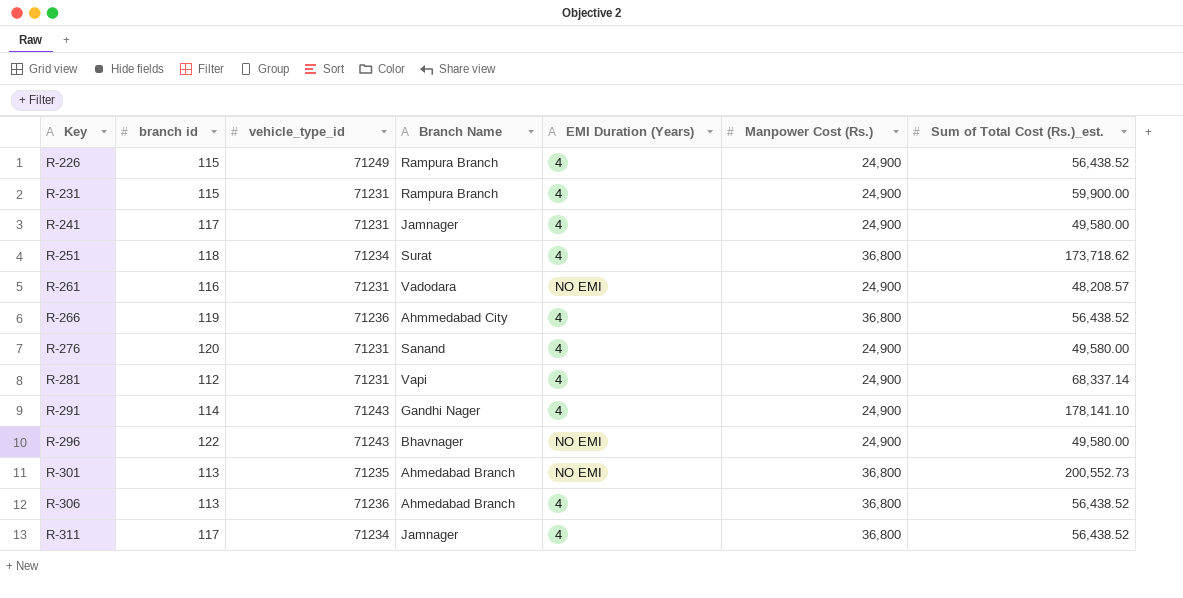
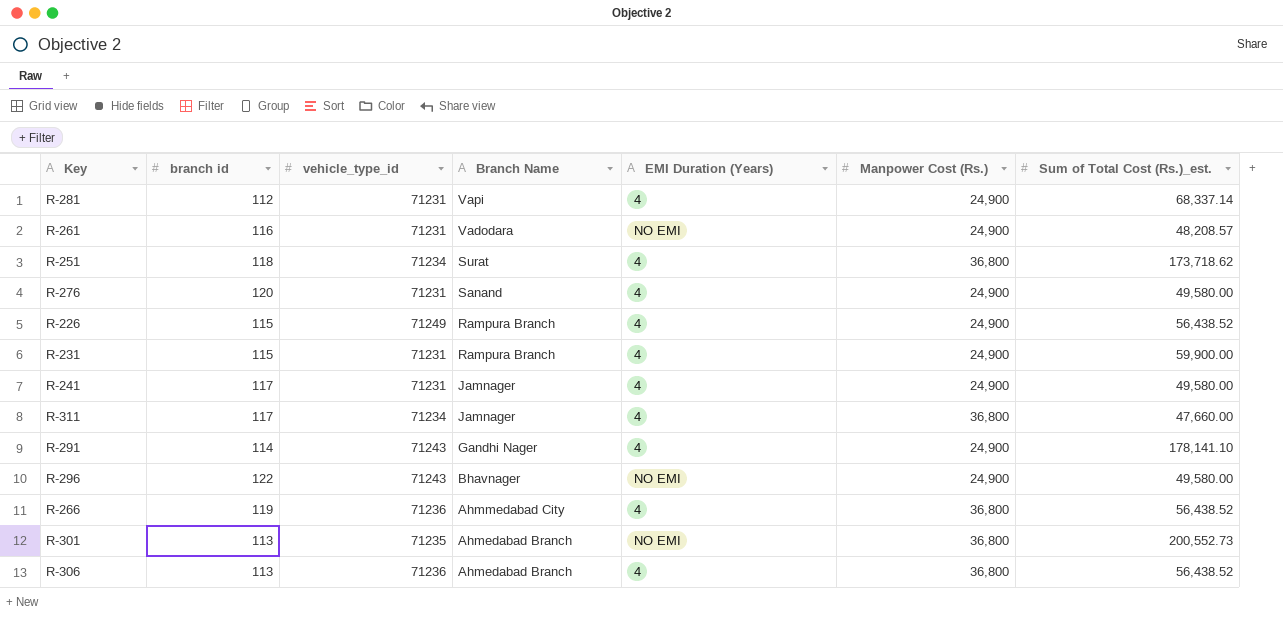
row order: Key ascending -> Branch Name descending
R-311 | Sum of Total Cost (Rs.)_est.: 56,438.52 -> 47,660.00

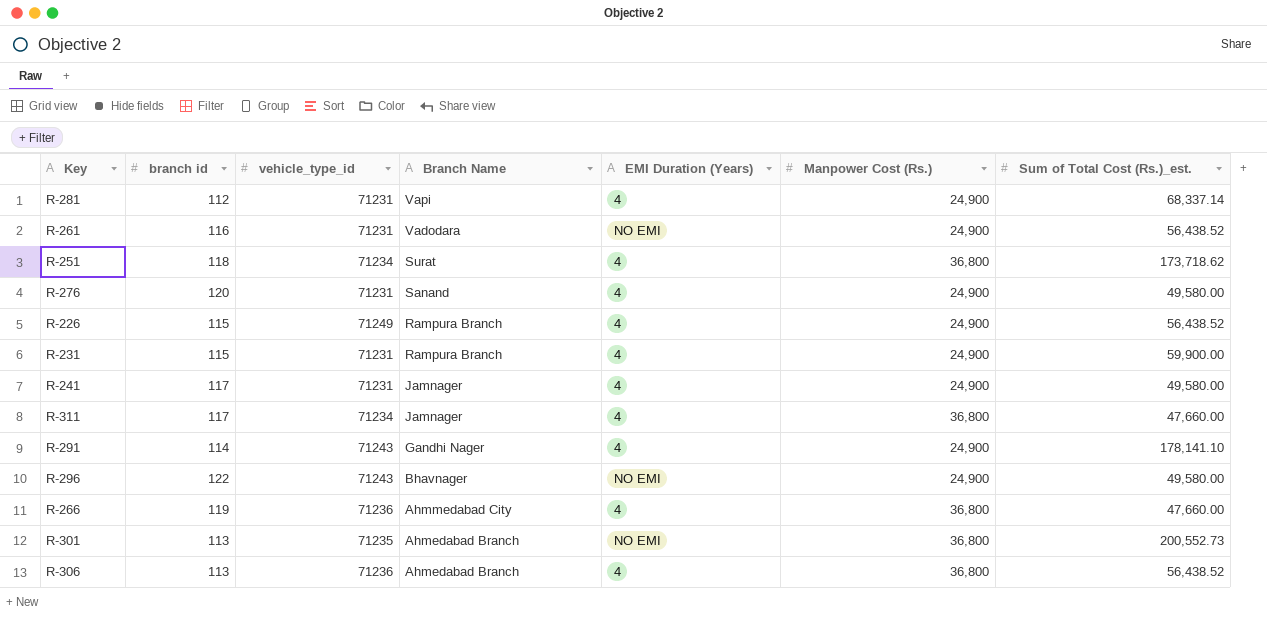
R-261 | Sum of Total Cost (Rs.)_est.: 48,208.57 -> 56,438.52
R-266 | Sum of Total Cost (Rs.)_est.: 56,438.52 -> 47,660.00

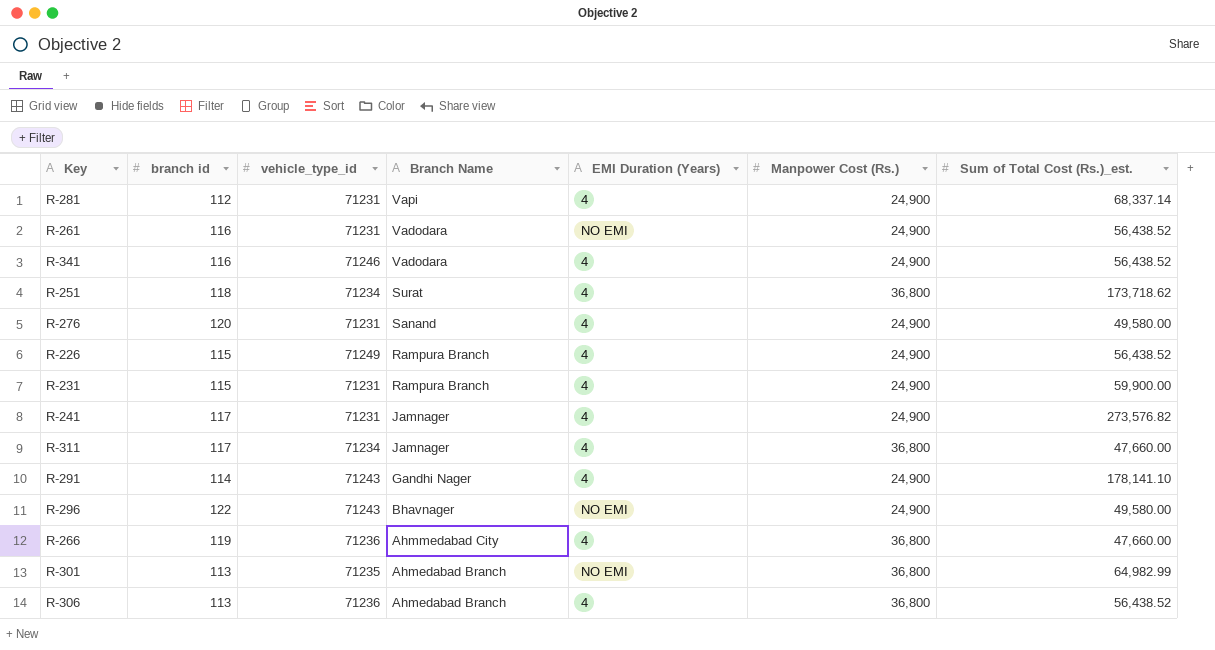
row R-341: none -> 116 | 71246 | Vadodara | 4 | 24,900 | 56,438.52
R-241 | Sum of Total Cost (Rs.)_est.: 49,580.00 -> 273,576.82
R-301 | Sum of Total Cost (Rs.)_est.: 200,552.73 -> 64,982.99

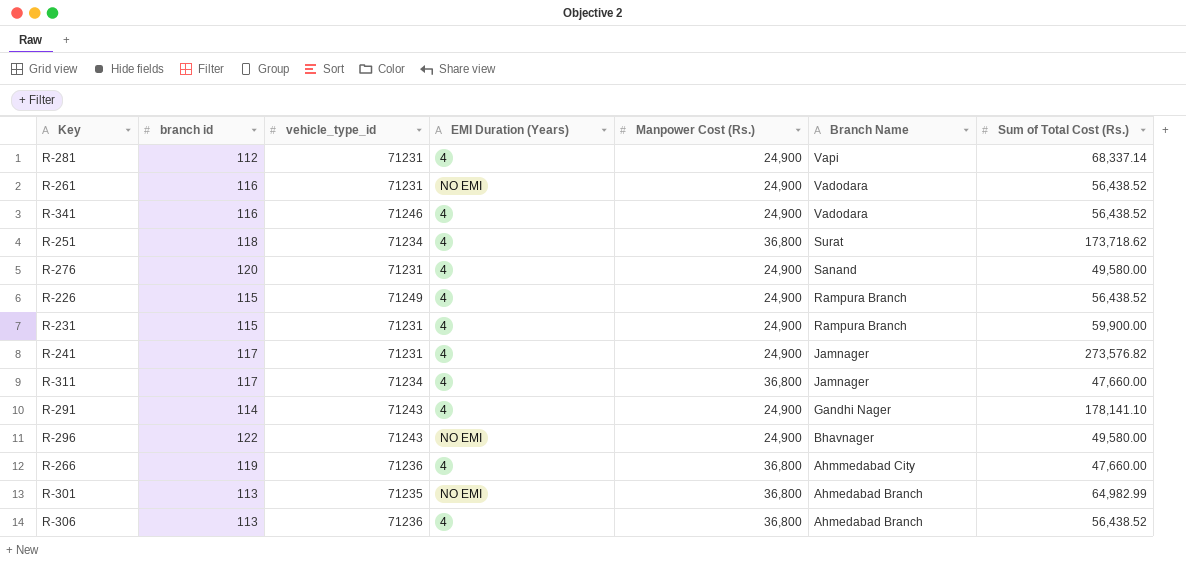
column Branch Name | position: 4 -> 6
column name: Sum of Total Cost (Rs.)_est. -> Sum of Total Cost (Rs.)

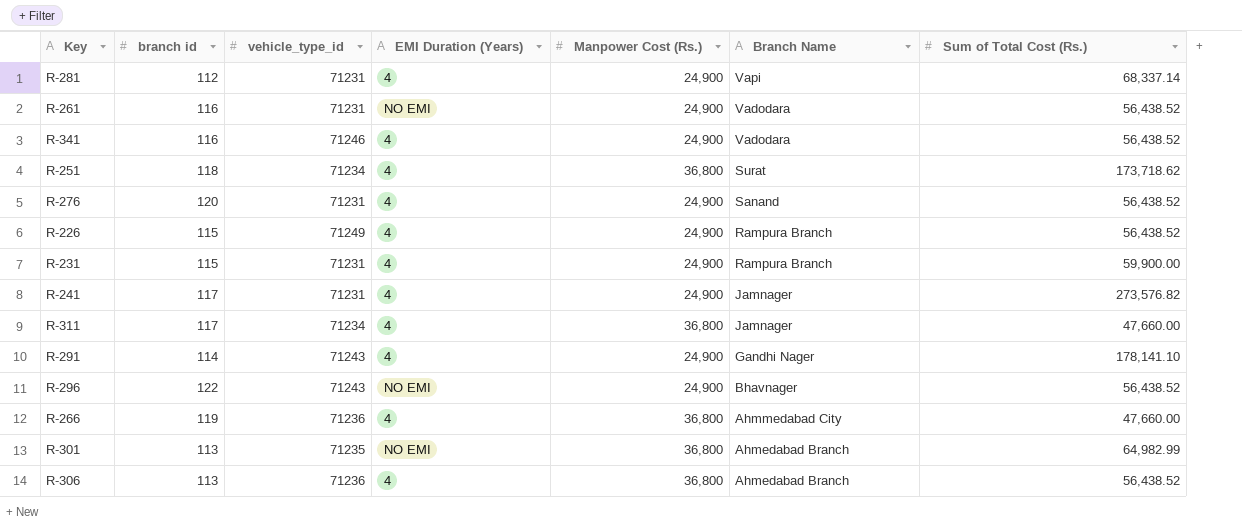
R-276 | Sum of Total Cost (Rs.): 49,580.00 -> 56,438.52
R-296 | Sum of Total Cost (Rs.): 49,580.00 -> 56,438.52

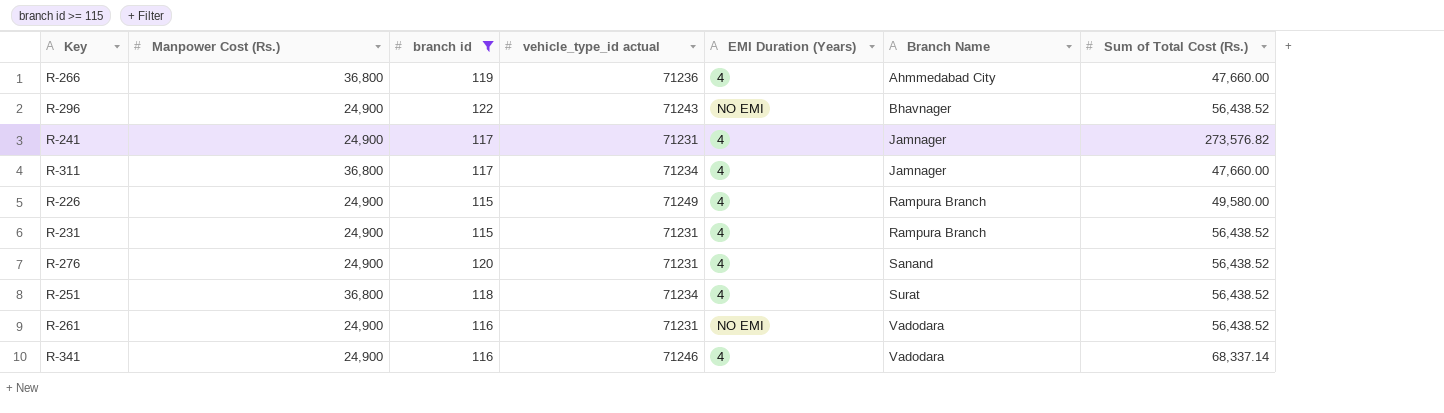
filter: none -> branch id >= 115
row order: Branch Name descending -> Branch Name ascending
column Manpower Cost (Rs.) | position: 5 -> 2
column name: vehicle_type_id -> vehicle_type_id actual
R-226 | Sum of Total Cost (Rs.): 56,438.52 -> 49,580.00
R-231 | Sum of Total Cost (Rs.): 59,900.00 -> 56,438.52
R-251 | Sum of Total Cost (Rs.): 173,718.62 -> 56,438.52
R-341 | Sum of Total Cost (Rs.): 56,438.52 -> 68,337.14

